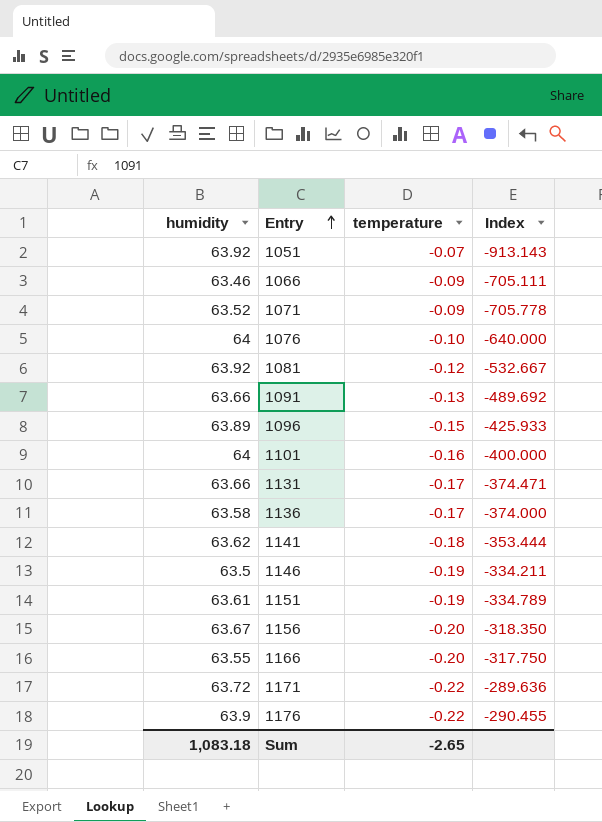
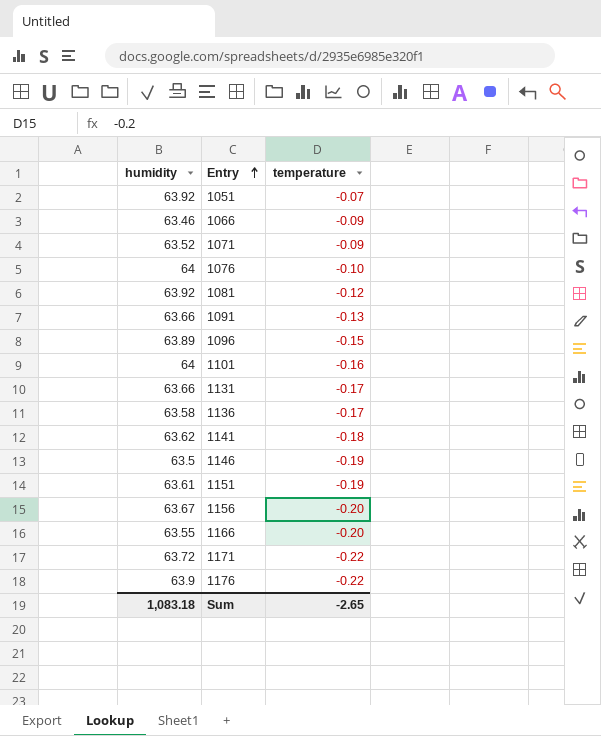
column Index | formula: [humidity] / [temperature] -> none

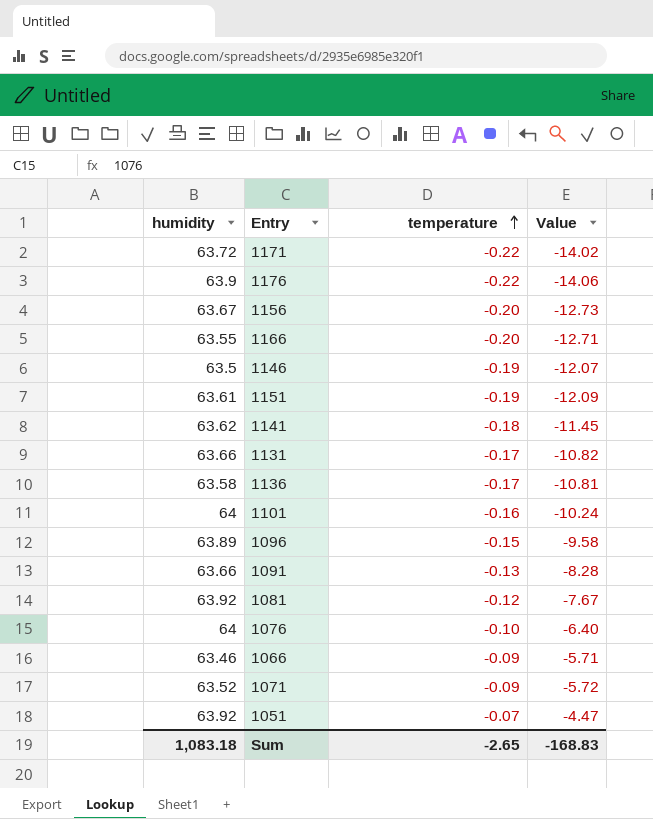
row order: Entry ascending -> temperature ascending
column Value | formula: none -> [humidity] * [temperature]

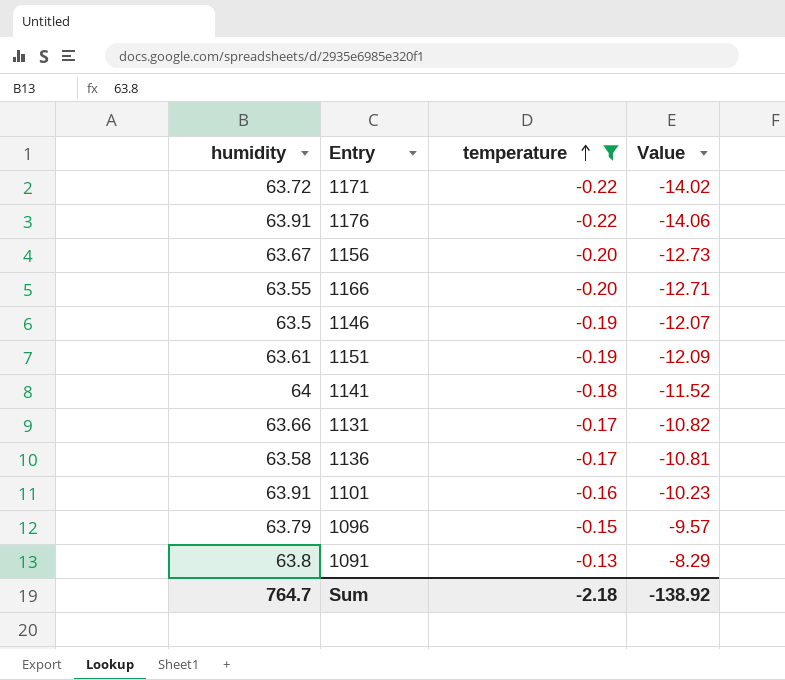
filter: none -> temperature <= -0.13
1176 | humidity: 63.9 -> 63.91
1141 | humidity: 63.62 -> 64
1141 | Value: -11.45 -> -11.52
1101 | humidity: 64 -> 63.91
1101 | Value: -10.24 -> -10.23
1096 | humidity: 63.89 -> 63.79
1096 | Value: -9.58 -> -9.57
1091 | humidity: 63.66 -> 63.8
1091 | Value: -8.28 -> -8.29
Sum | humidity: 1,083.18 -> 764.7
Sum | temperature: -2.65 -> -2.18
Sum | Value: -168.83 -> -138.92

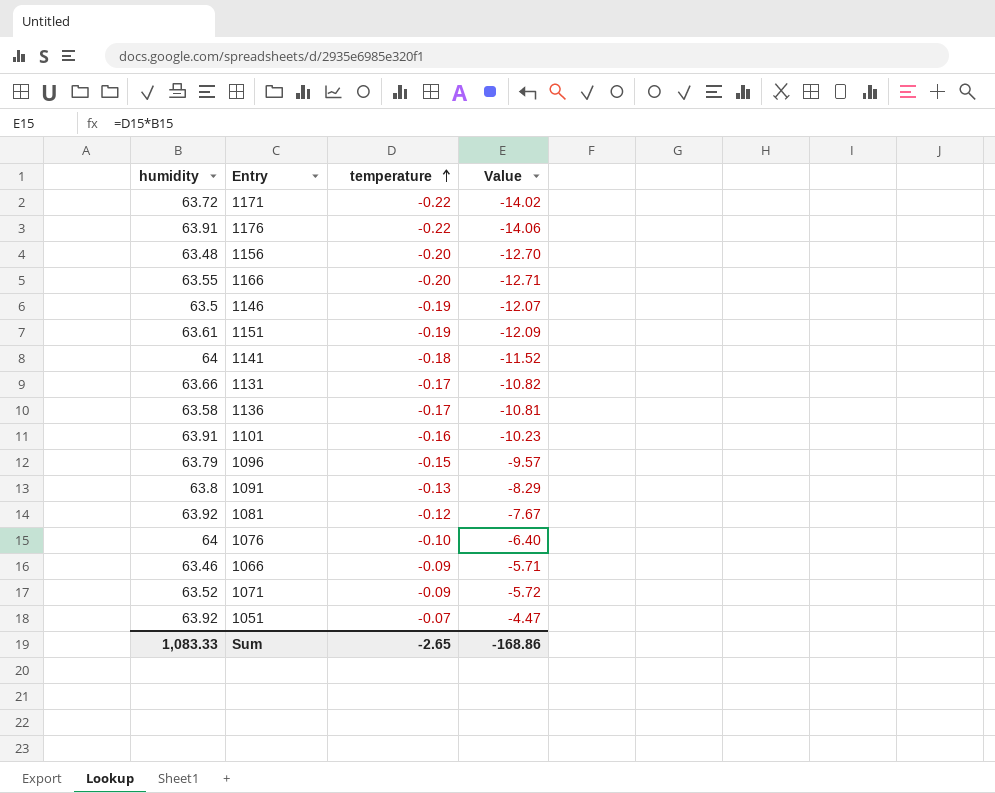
filter: temperature <= -0.13 -> none
1156 | humidity: 63.67 -> 63.48
1156 | Value: -12.73 -> -12.70
Sum | humidity: 764.7 -> 1,083.33
Sum | temperature: -2.18 -> -2.65
Sum | Value: -138.92 -> -168.86

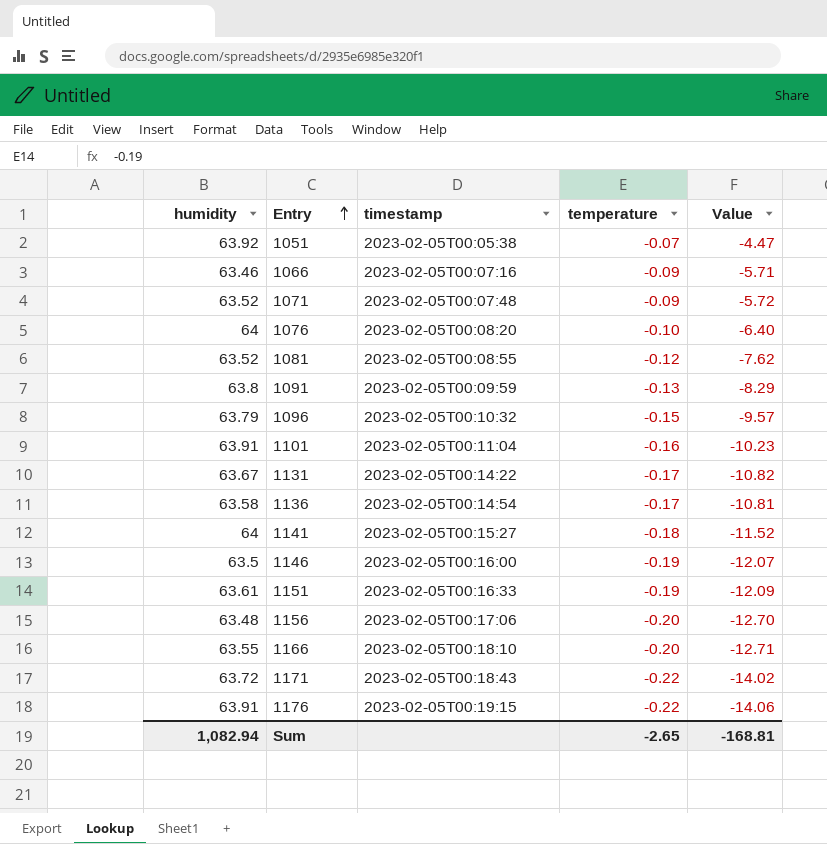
row order: temperature ascending -> Entry ascending
column timestamp | position: none -> 3
1081 | humidity: 63.92 -> 63.52
1081 | Value: -7.67 -> -7.62
1131 | humidity: 63.66 -> 63.67
Sum | humidity: 1,083.33 -> 1,082.94
Sum | Value: -168.86 -> -168.81

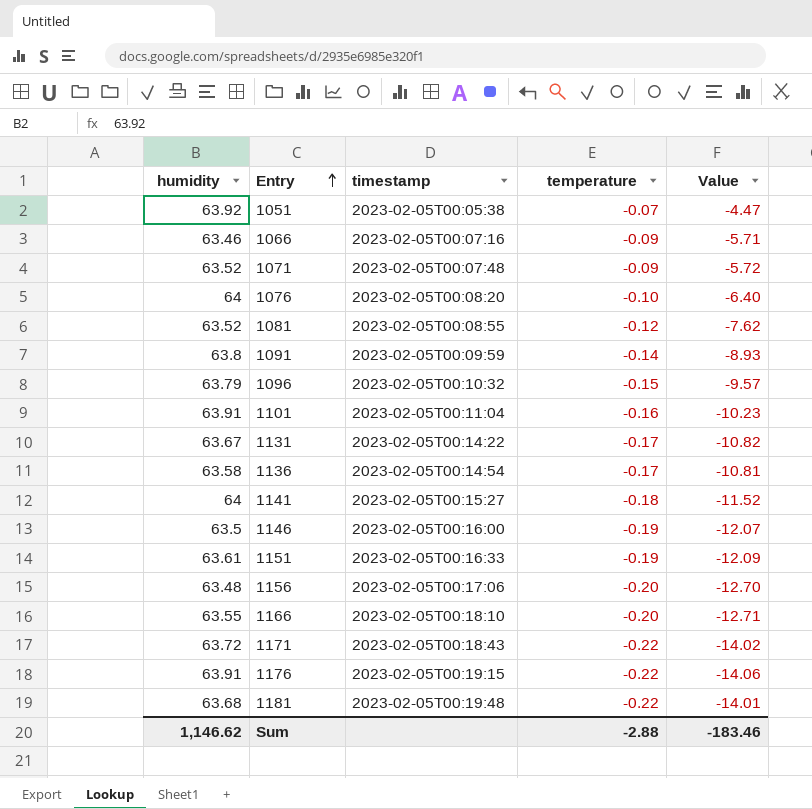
1091 | temperature: -0.13 -> -0.14
1091 | Value: -8.29 -> -8.93
row 1181: none -> 63.68 | 2023-02-05T00:19:48 | -0.22 | -14.01
Sum | humidity: 1,082.94 -> 1,146.62
Sum | temperature: -2.65 -> -2.88
Sum | Value: -168.81 -> -183.46

